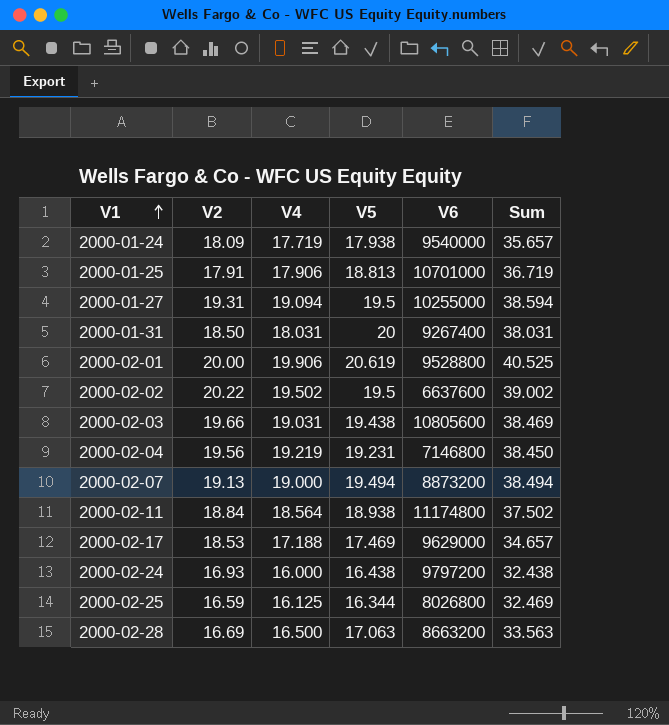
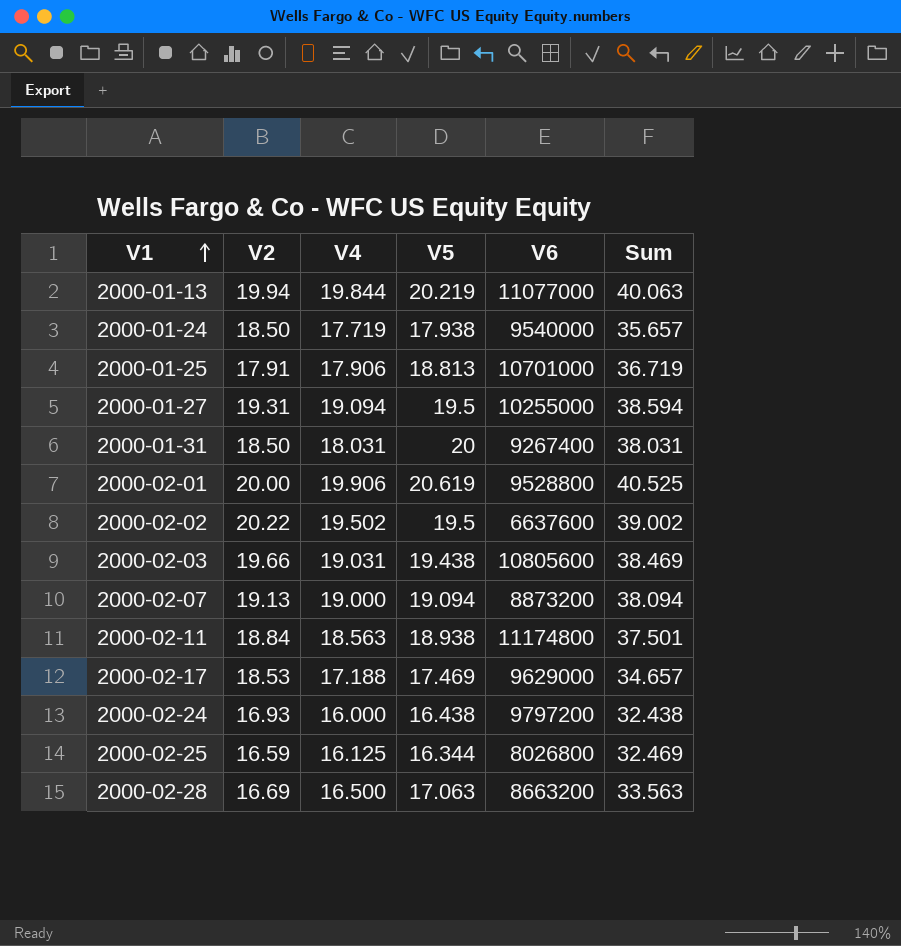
row 2000-02-04: 19.56 | 19.219 | 19.231 | 7146800 | 38.450 -> none
row 2000-01-13: none -> 19.94 | 19.844 | 20.219 | 11077000 | 40.063
2000-01-24 | V2: 18.09 -> 18.50
2000-02-07 | V5: 19.494 -> 19.094
2000-02-07 | Sum: 38.494 -> 38.094
2000-02-11 | V4: 18.564 -> 18.563
2000-02-11 | Sum: 37.502 -> 37.501

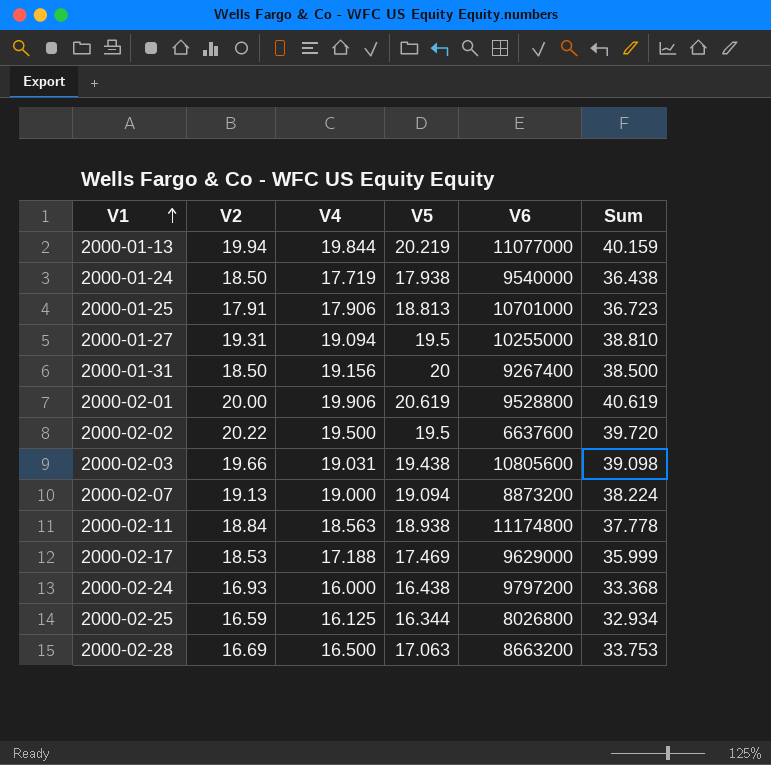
column Sum | formula: [V4] + [V5] -> [V2] + [V5]
2000-01-31 | V4: 18.031 -> 19.156
2000-02-02 | V4: 19.502 -> 19.500

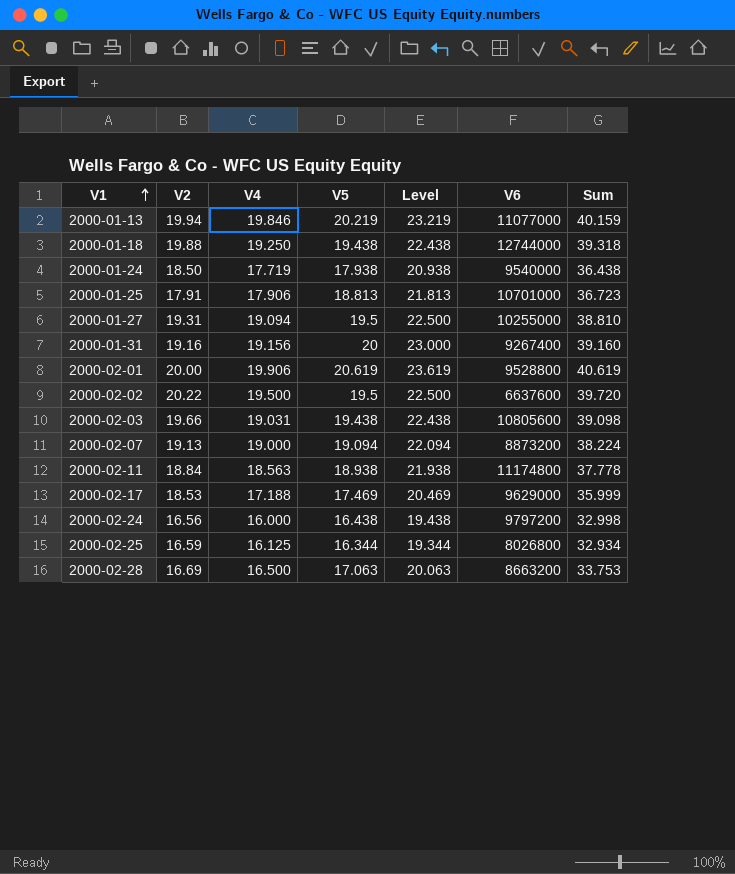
column Level | formula: none -> [V5] + 3
2000-01-13 | V4: 19.844 -> 19.846
row 2000-01-18: none -> 19.88 | 19.250 | 19.438 | 22.438 | 12744000 | 39.318
2000-01-31 | V2: 18.50 -> 19.16
2000-01-31 | Sum: 38.500 -> 39.160
2000-02-24 | V2: 16.93 -> 16.56
2000-02-24 | Sum: 33.368 -> 32.998

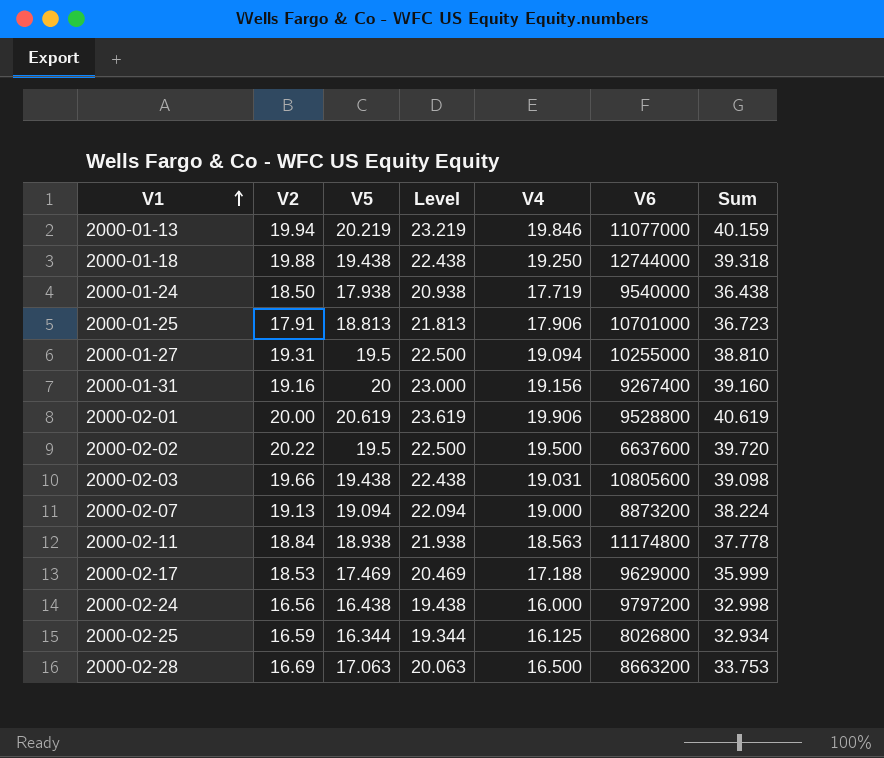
column V4 | position: 3 -> 5

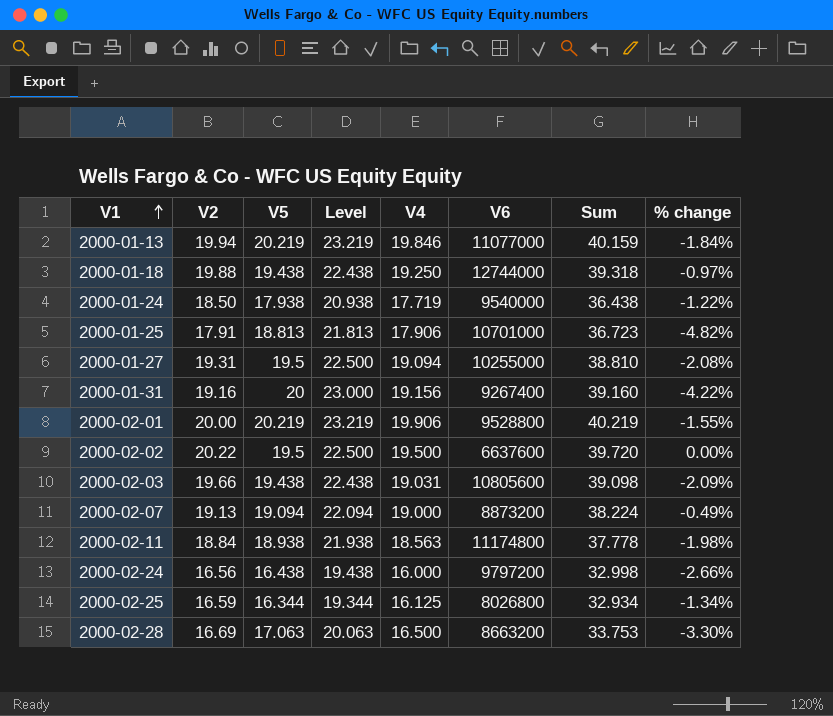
column % change | formula: none -> ([V4] - [V5]) / [V5]
row 2000-02-17: 18.53 | 17.469 | 20.469 | 17.188 | 9629000 | 35.999 -> none
2000-02-01 | V5: 20.619 -> 20.219
2000-02-01 | Level: 23.619 -> 23.219
2000-02-01 | Sum: 40.619 -> 40.219

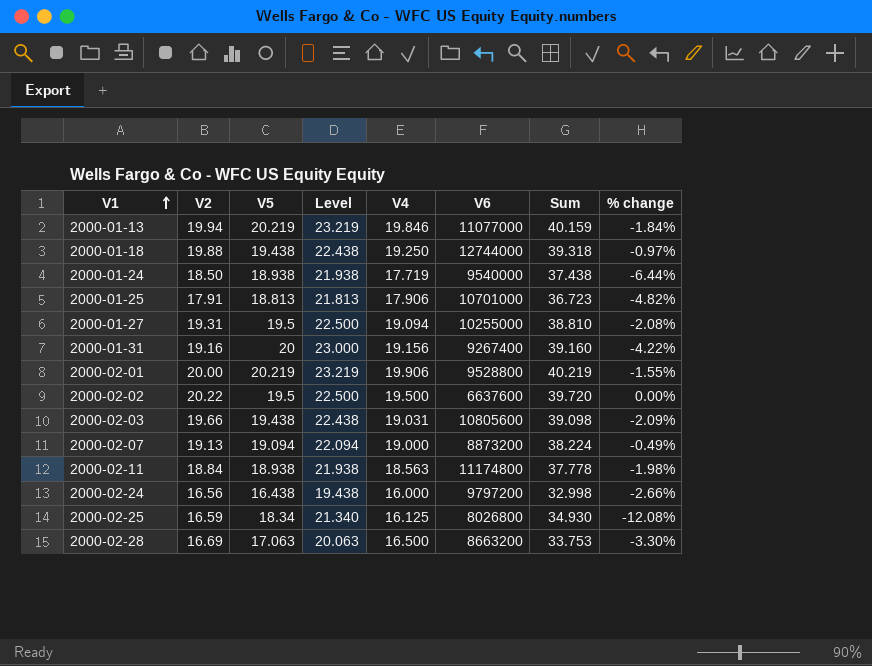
2000-01-24 | V5: 17.938 -> 18.938
2000-01-24 | Level: 20.938 -> 21.938
2000-01-24 | Sum: 36.438 -> 37.438
2000-01-24 | % change: -1.22% -> -6.44%
2000-02-25 | V5: 16.344 -> 18.34
2000-02-25 | Level: 19.344 -> 21.340
2000-02-25 | Sum: 32.934 -> 34.930
2000-02-25 | % change: -1.34% -> -12.08%

